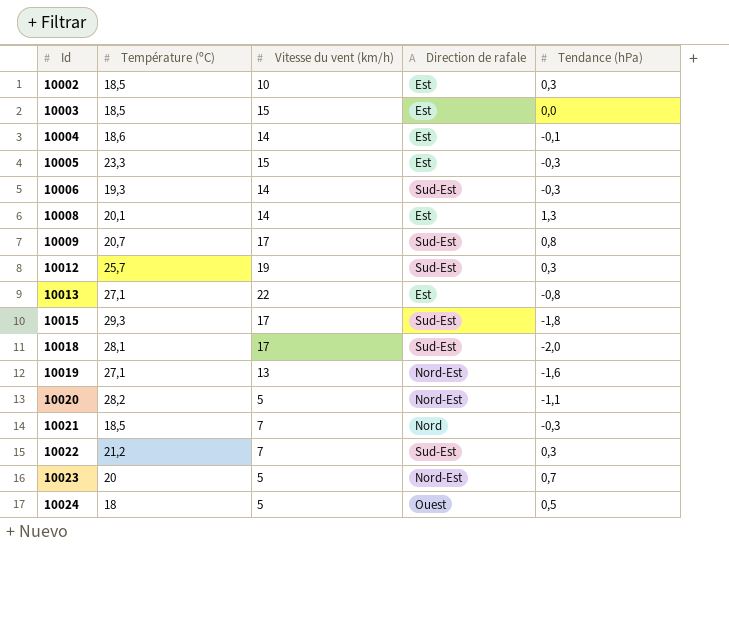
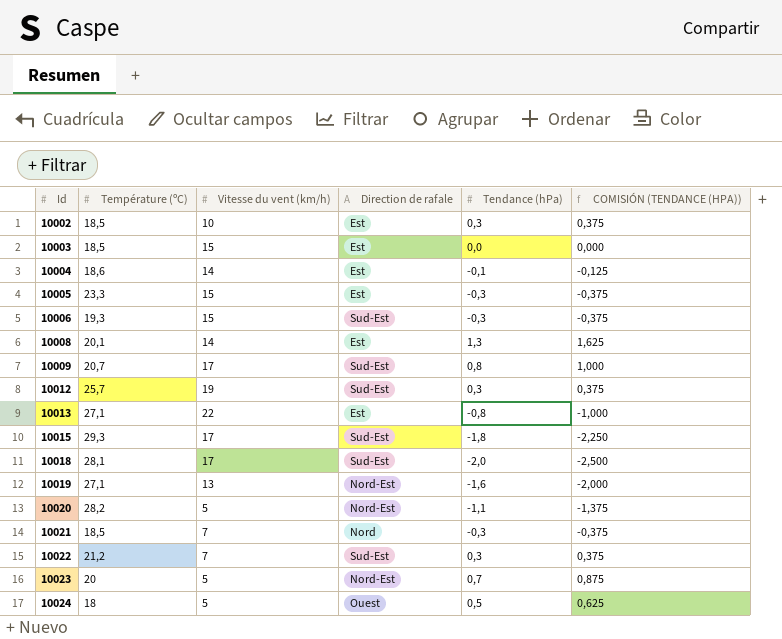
column COMISIÓN (TENDANCE (HPA)) | formula: none -> [Tendance (hPa)] * 1,25
10006 | Vitesse du vent (km/h): 14 -> 15

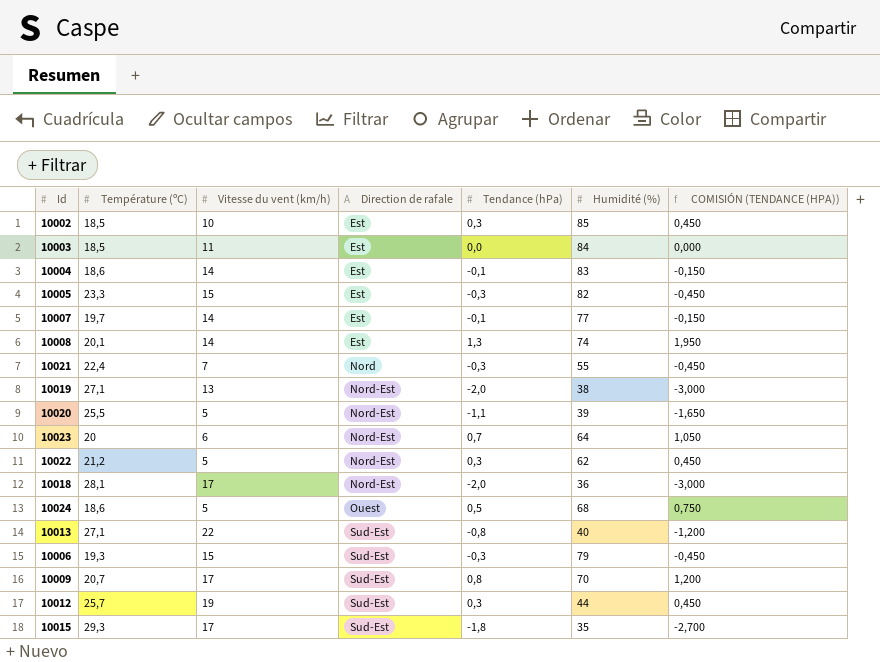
row order: Id ascending -> Direction de rafale ascending
column Humidité (%) | position: none -> 6
column COMISIÓN (TENDANCE (HPA)) | formula: [Tendance (hPa)] * 1,25 -> [Tendance (hPa)] * 1,5
10003 | Vitesse du vent (km/h): 15 -> 11
row 10007: none -> 19,7 | 14 | Est | -0,1 | 77 | -0,150
10021 | Température (ºC): 18,5 -> 22,4
10019 | Tendance (hPa): -1,6 -> -2,0
10020 | Température (ºC): 28,2 -> 25,5
10023 | Vitesse du vent (km/h): 5 -> 6
10022 | Vitesse du vent (km/h): 7 -> 5
10022 | Direction de rafale: Sud-Est -> Nord-Est
10018 | Direction de rafale: Sud-Est -> Nord-Est
10024 | Température (ºC): 18 -> 18,6
10013 | Direction de rafale: Est -> Sud-Est

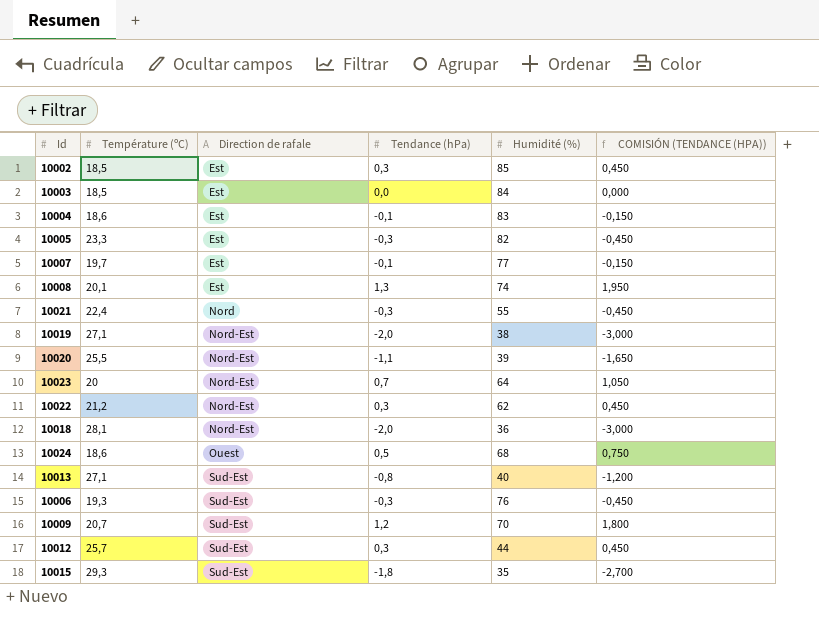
column Vitesse du vent (km/h) | position: 3 -> none
10006 | Humidité (%): 79 -> 76
10009 | Tendance (hPa): 0,8 -> 1,2
10009 | COMISIÓN (TENDANCE (HPA)): 1,200 -> 1,800

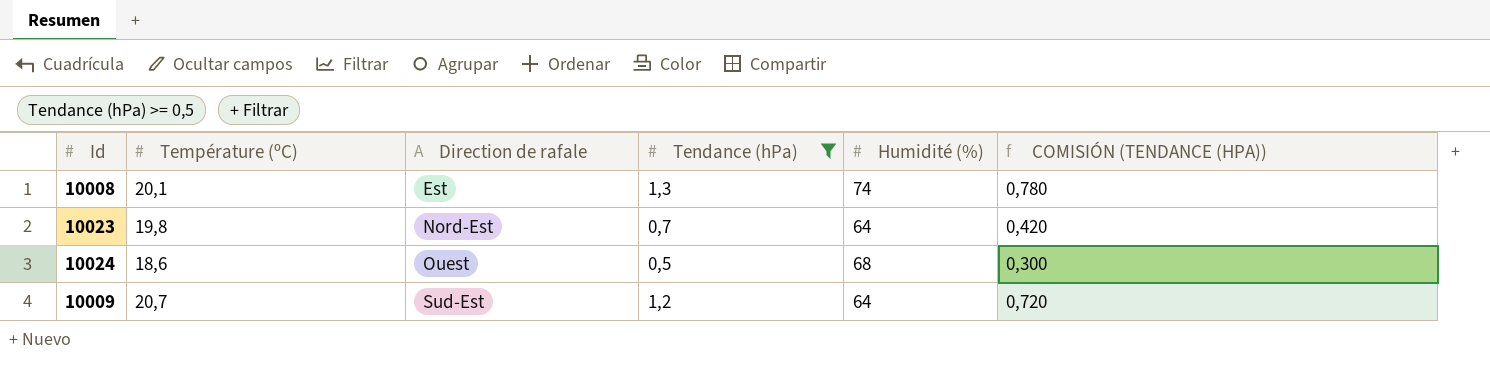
filter: none -> Tendance (hPa) >= 0,5
column COMISIÓN (TENDANCE (HPA)) | formula: [Tendance (hPa)] * 1,5 -> [Tendance (hPa)] * 0,6
10023 | Température (ºC): 20 -> 19,8
10009 | Humidité (%): 70 -> 64

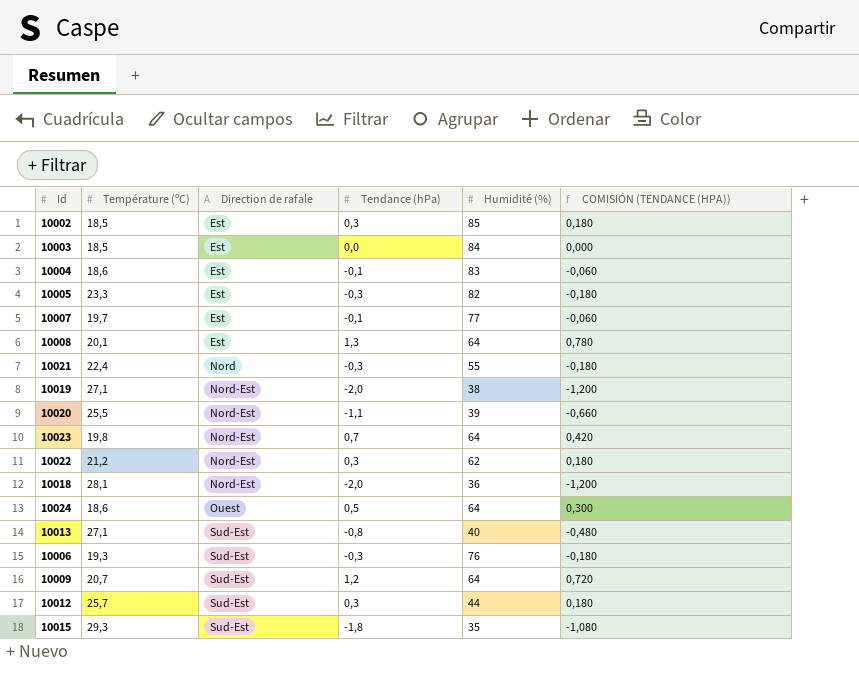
filter: Tendance (hPa) >= 0,5 -> none
10008 | Humidité (%): 74 -> 64
10024 | Humidité (%): 68 -> 64

